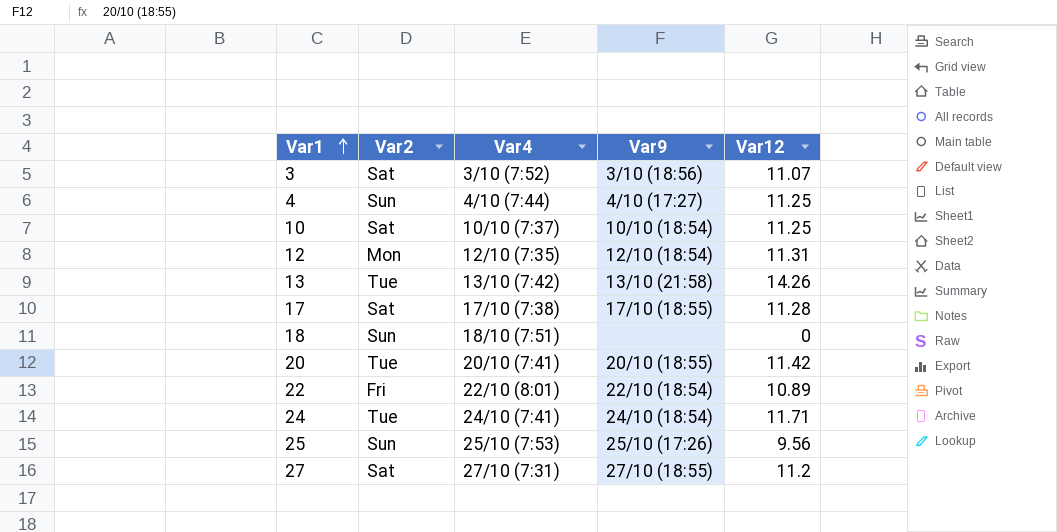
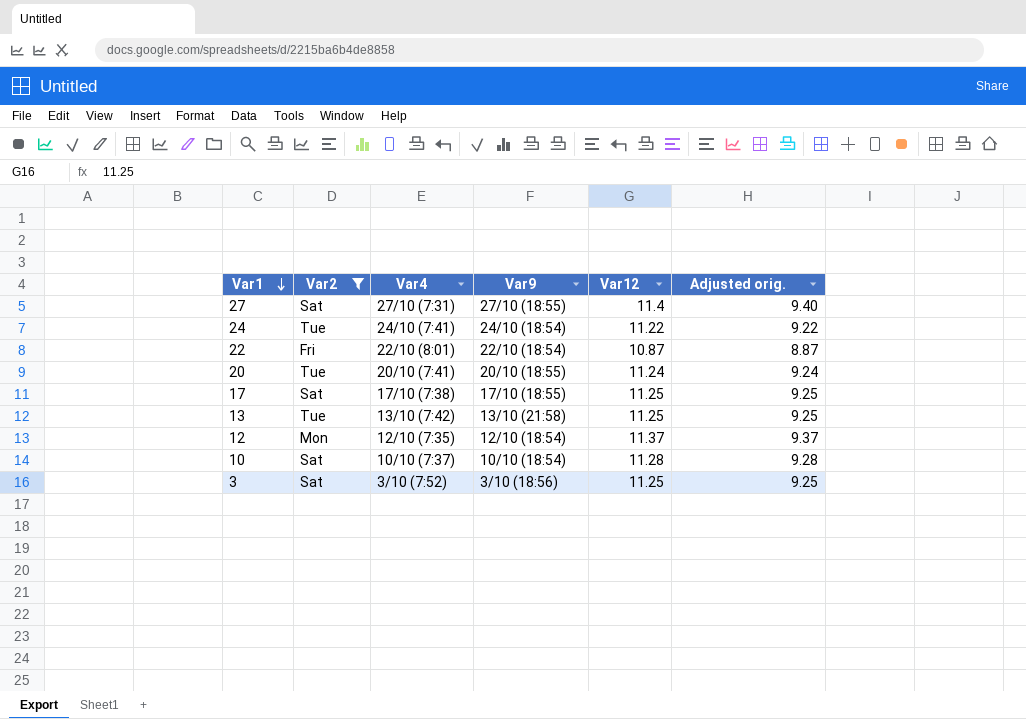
filter: none -> Var2 != Sun
row order: Var1 ascending -> Var1 descending
column Adjusted orig. | formula: none -> [Var12] - 2
27 | Var12: 11.2 -> 11.4
24 | Var12: 11.71 -> 11.22
22 | Var12: 10.89 -> 10.87
20 | Var12: 11.42 -> 11.24
17 | Var12: 11.28 -> 11.25
13 | Var12: 14.26 -> 11.25
12 | Var12: 11.31 -> 11.37
10 | Var12: 11.25 -> 11.28
3 | Var12: 11.07 -> 11.25

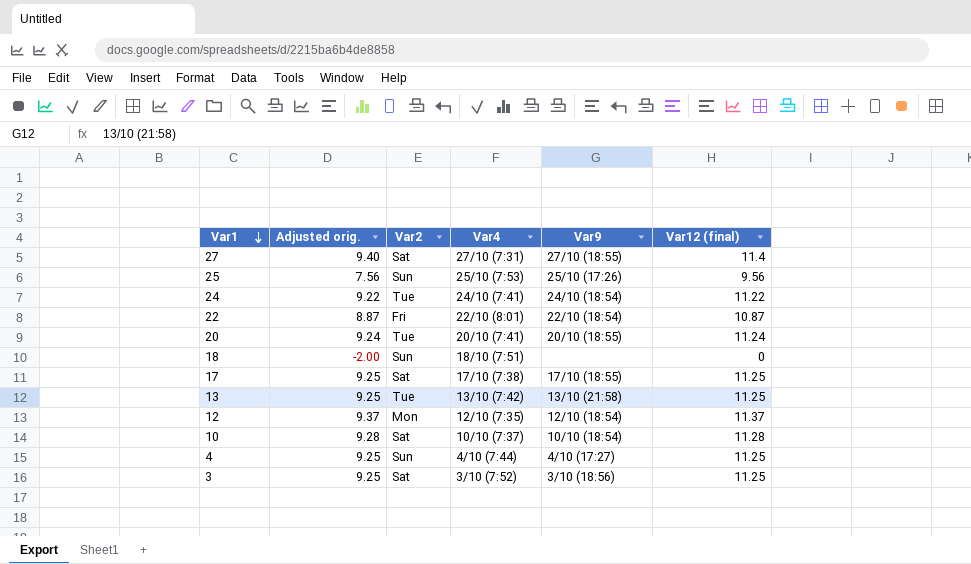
filter: Var2 != Sun -> none
column Adjusted orig. | position: 6 -> 2
column name: Var12 -> Var12 (final)

